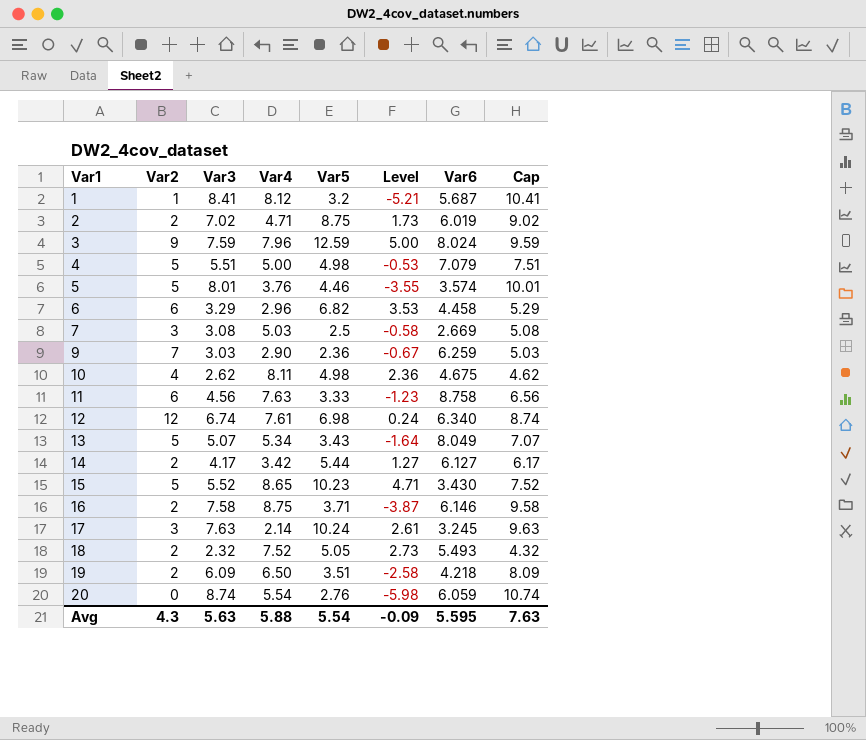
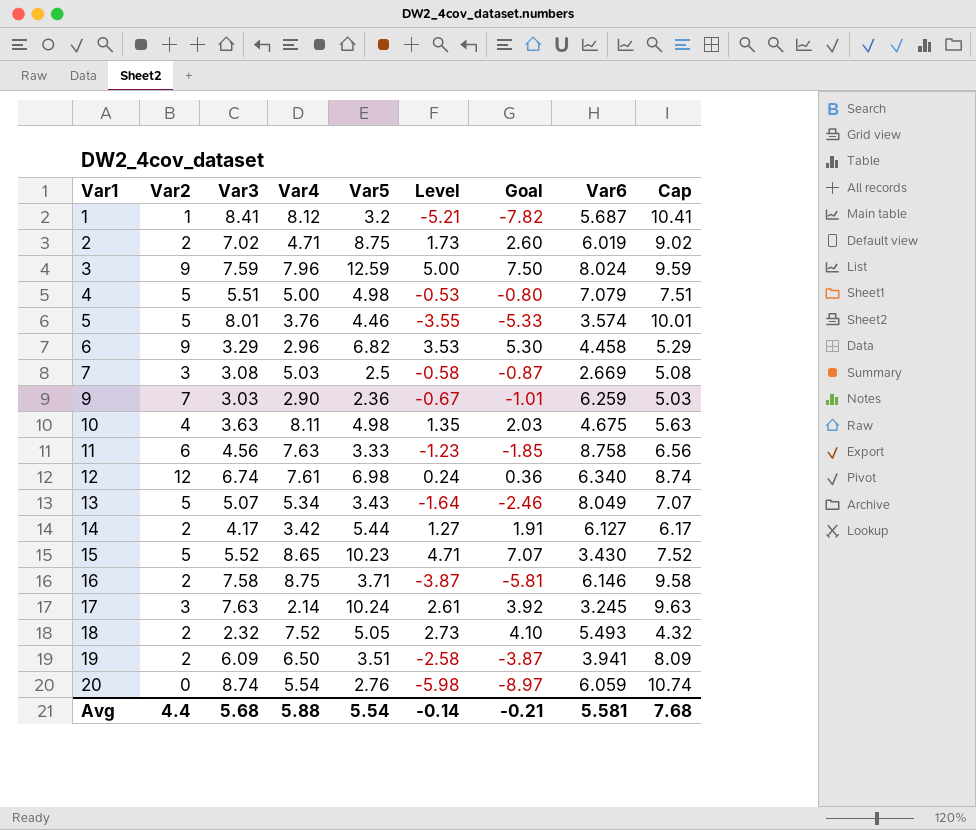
column Goal | formula: none -> [Level] * 1.5
6 | Var2: 6 -> 9
10 | Var3: 2.62 -> 3.63
10 | Level: 2.36 -> 1.35
10 | Cap: 4.62 -> 5.63
19 | Var6: 4.218 -> 3.941
Avg | Var2: 4.3 -> 4.4
Avg | Var3: 5.63 -> 5.68
Avg | Level: -0.09 -> -0.14
Avg | Var6: 5.595 -> 5.581
Avg | Cap: 7.63 -> 7.68

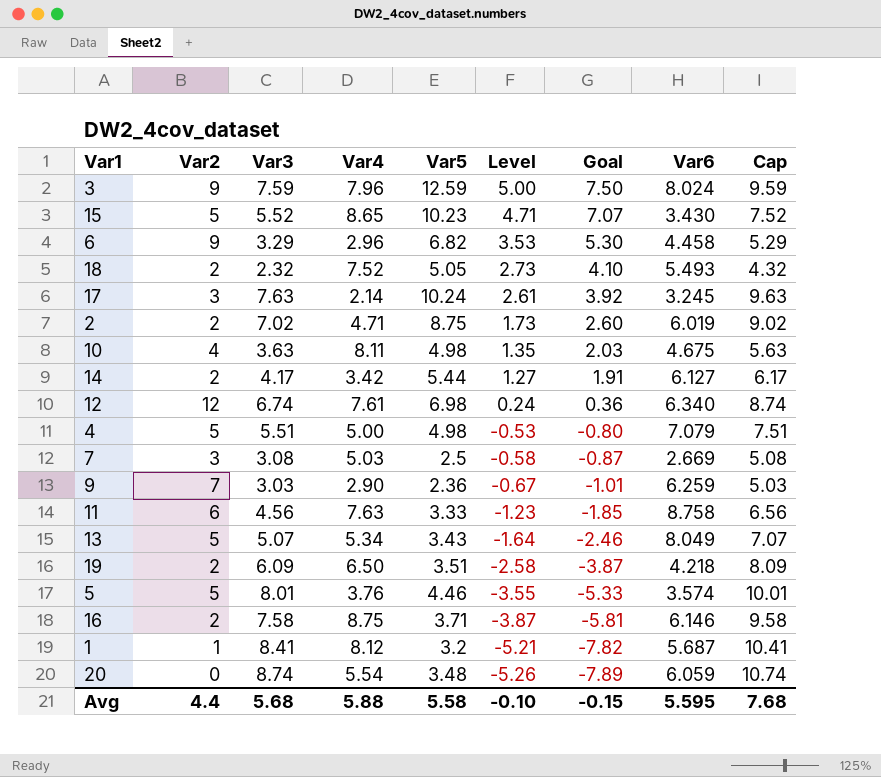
row order: Var1 ascending -> Level descending
19 | Var6: 3.941 -> 4.218
20 | Var5: 2.76 -> 3.48
20 | Level: -5.98 -> -5.26
20 | Goal: -8.97 -> -7.89
Avg | Var5: 5.54 -> 5.58
Avg | Level: -0.14 -> -0.10
Avg | Goal: -0.21 -> -0.15
Avg | Var6: 5.581 -> 5.595

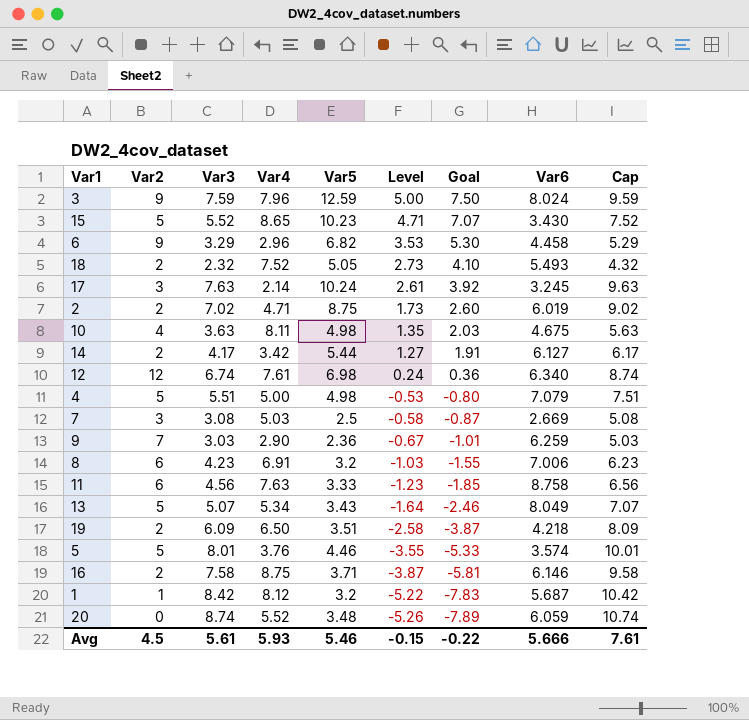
row 8: none -> 6 | 4.23 | 6.91 | 3.2 | -1.03 | -1.55 | 7.006 | 6.23
1 | Var3: 8.41 -> 8.42
1 | Level: -5.21 -> -5.22
1 | Goal: -7.82 -> -7.83
1 | Cap: 10.41 -> 10.42
20 | Var4: 5.54 -> 5.52
Avg | Var2: 4.4 -> 4.5
Avg | Var3: 5.68 -> 5.61
Avg | Var4: 5.88 -> 5.93
Avg | Var5: 5.58 -> 5.46
Avg | Level: -0.10 -> -0.15
Avg | Goal: -0.15 -> -0.22
Avg | Var6: 5.595 -> 5.666
Avg | Cap: 7.68 -> 7.61

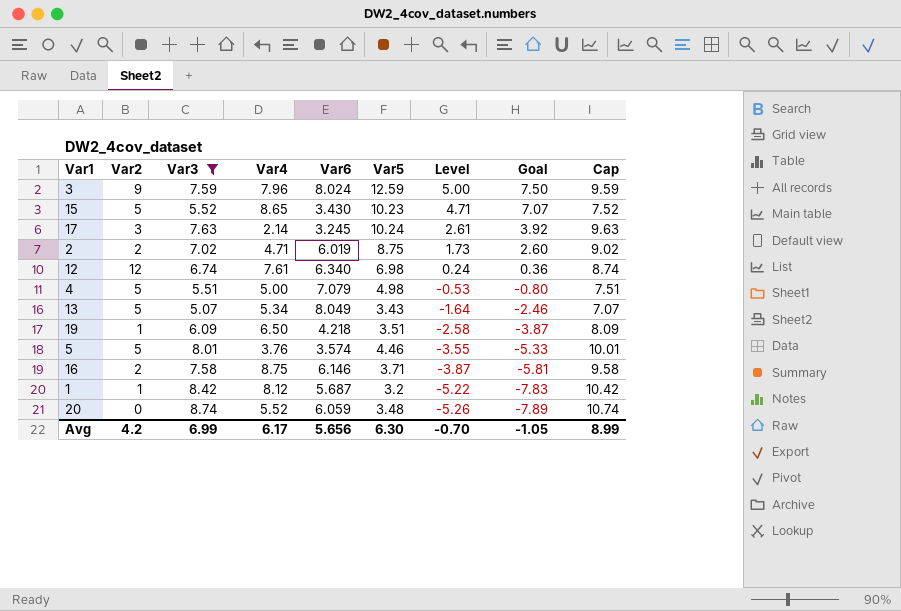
filter: none -> Var3 >= 5.07
column Var6 | position: 8 -> 5
19 | Var2: 2 -> 1
Avg | Var2: 4.5 -> 4.2
Avg | Var3: 5.61 -> 6.99
Avg | Var4: 5.93 -> 6.17
Avg | Var6: 5.666 -> 5.656
Avg | Var5: 5.46 -> 6.30
Avg | Level: -0.15 -> -0.70
Avg | Goal: -0.22 -> -1.05
Avg | Cap: 7.61 -> 8.99

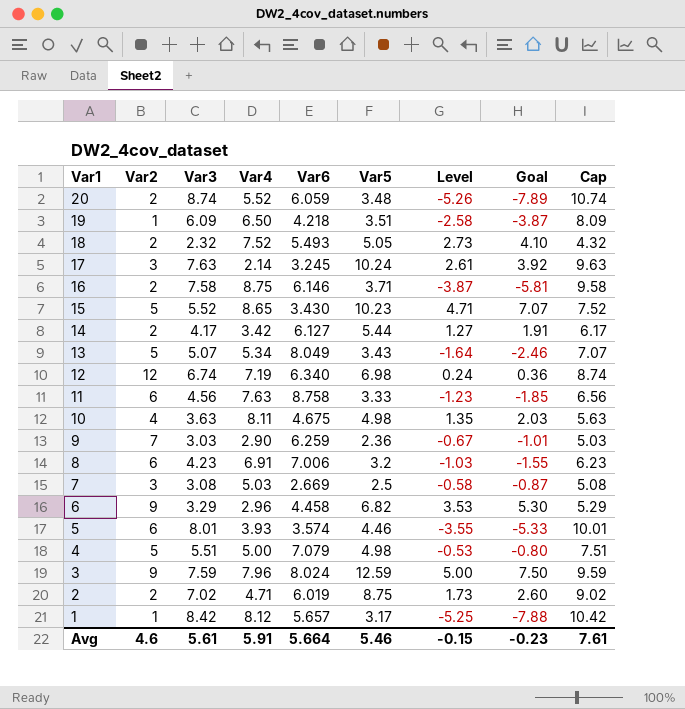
filter: Var3 >= 5.07 -> none
row order: Level descending -> Var1 descending
20 | Var2: 0 -> 2
12 | Var4: 7.61 -> 7.19
5 | Var2: 5 -> 6
5 | Var4: 3.76 -> 3.93
1 | Var6: 5.687 -> 5.657
1 | Var5: 3.2 -> 3.17
1 | Level: -5.22 -> -5.25
1 | Goal: -7.83 -> -7.88
Avg | Var2: 4.2 -> 4.6
Avg | Var3: 6.99 -> 5.61
Avg | Var4: 6.17 -> 5.91
Avg | Var6: 5.656 -> 5.664
Avg | Var5: 6.30 -> 5.46
Avg | Level: -0.70 -> -0.15
Avg | Goal: -1.05 -> -0.23
Avg | Cap: 8.99 -> 7.61

